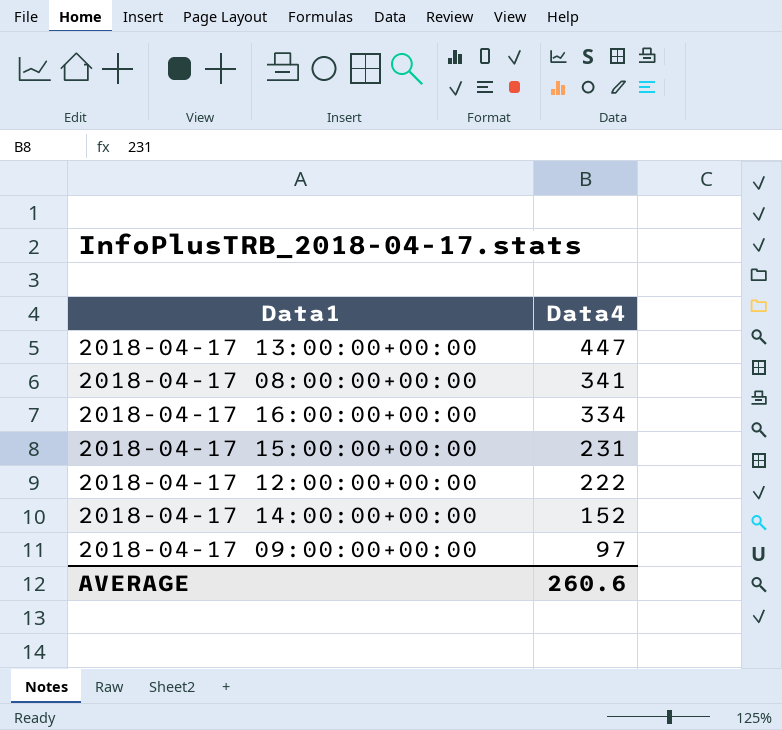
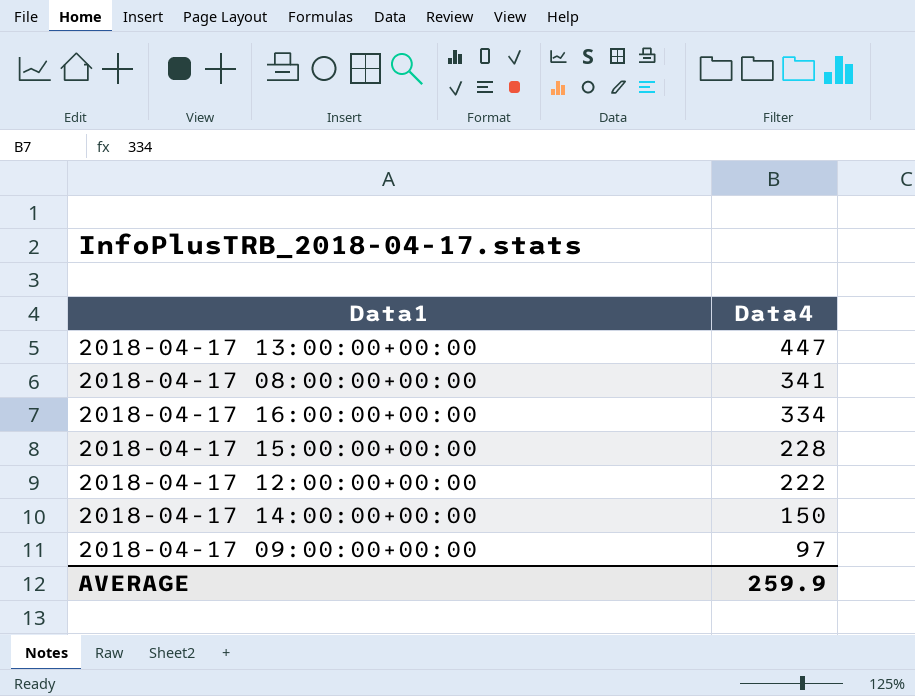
2018-04-17 15:00:00+00:00 | Data4: 231 -> 228
2018-04-17 14:00:00+00:00 | Data4: 152 -> 150
AVERAGE | Data4: 260.6 -> 259.9

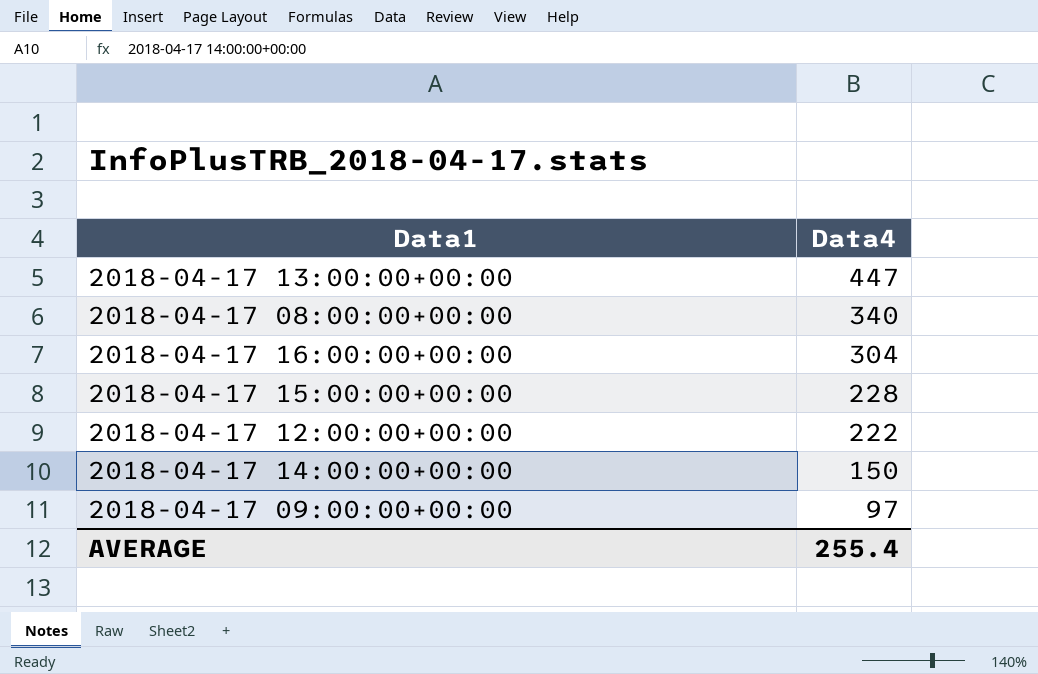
2018-04-17 08:00:00+00:00 | Data4: 341 -> 340
2018-04-17 16:00:00+00:00 | Data4: 334 -> 304
AVERAGE | Data4: 259.9 -> 255.4

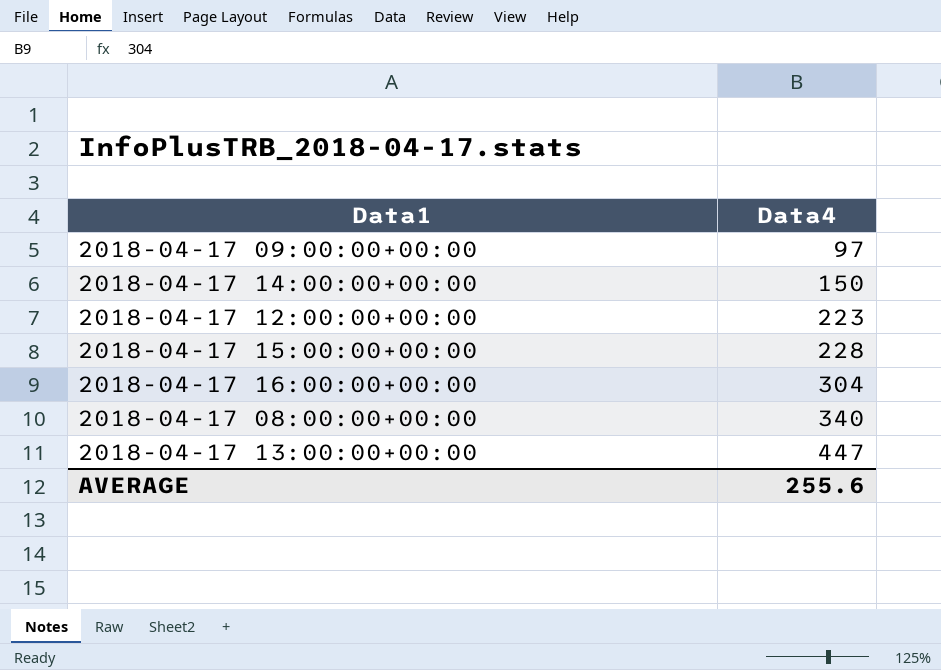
row order: Data4 descending -> Data4 ascending
2018-04-17 12:00:00+00:00 | Data4: 222 -> 223
AVERAGE | Data4: 255.4 -> 255.6

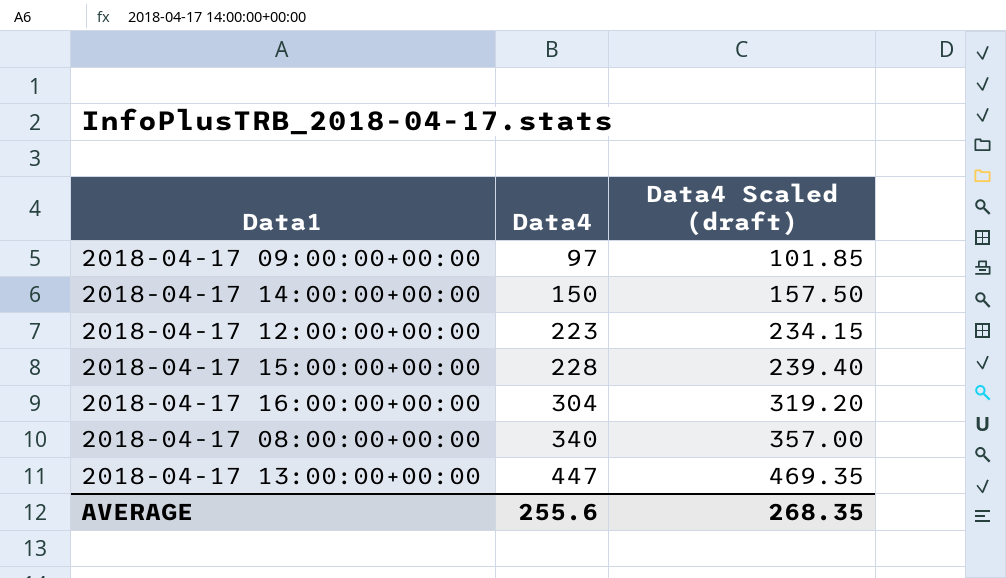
column Data4 Scaled (draft) | formula: none -> [Data4] * 1.05

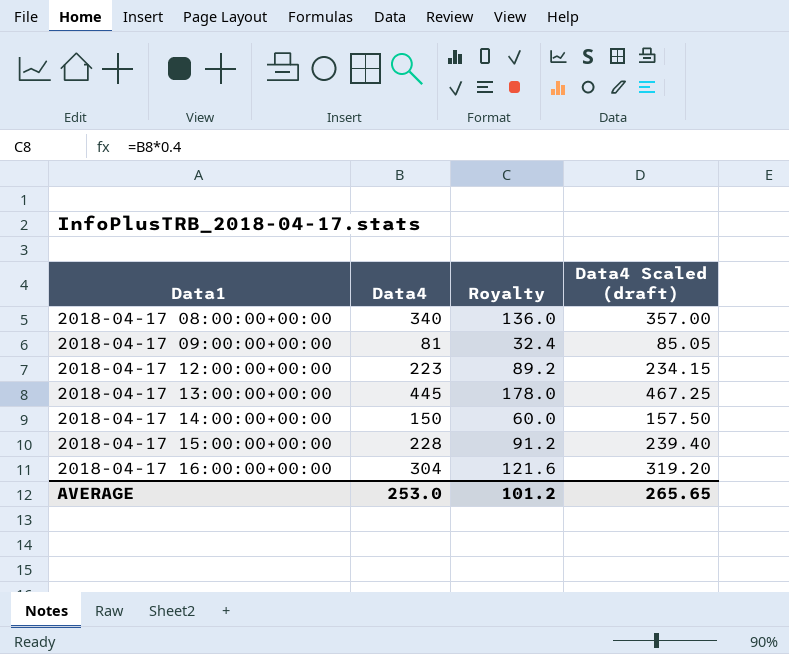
row order: Data4 ascending -> Data1 ascending
column Royalty | formula: none -> [Data4] * 0.4
2018-04-17 09:00:00+00:00 | Data4: 97 -> 81
2018-04-17 09:00:00+00:00 | Data4 Scaled (draft): 101.85 -> 85.05
2018-04-17 13:00:00+00:00 | Data4: 447 -> 445
2018-04-17 13:00:00+00:00 | Data4 Scaled (draft): 469.35 -> 467.25
AVERAGE | Data4: 255.6 -> 253.0
AVERAGE | Data4 Scaled (draft): 268.35 -> 265.65

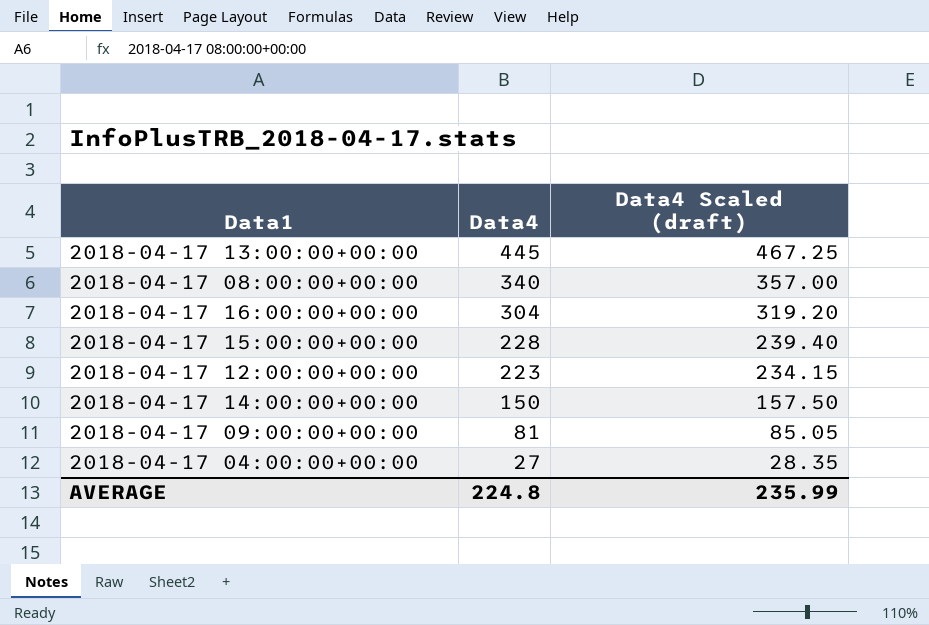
row order: Data1 ascending -> Data4 descending
column Royalty | formula: [Data4] * 0.4 -> none
row 2018-04-17 04:00:00+00:00: none -> 27 | 28.35
AVERAGE | Data4: 253.0 -> 224.8
AVERAGE | Data4 Scaled (draft): 265.65 -> 235.99

